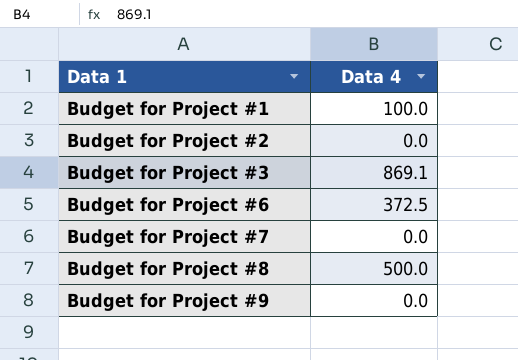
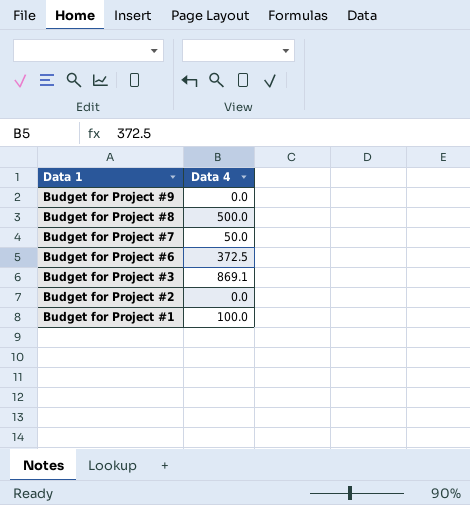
row order: Data 1 ascending -> Data 1 descending
Budget for Project #7 | Data 4: 0.0 -> 50.0

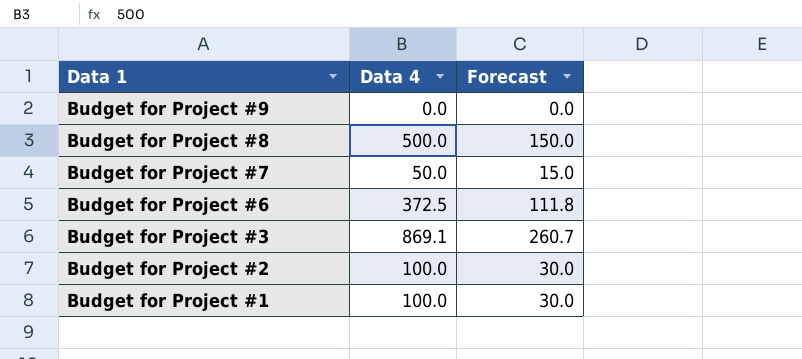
column Forecast | formula: none -> [Data 4] * 0.3
Budget for Project #2 | Data 4: 0.0 -> 100.0

